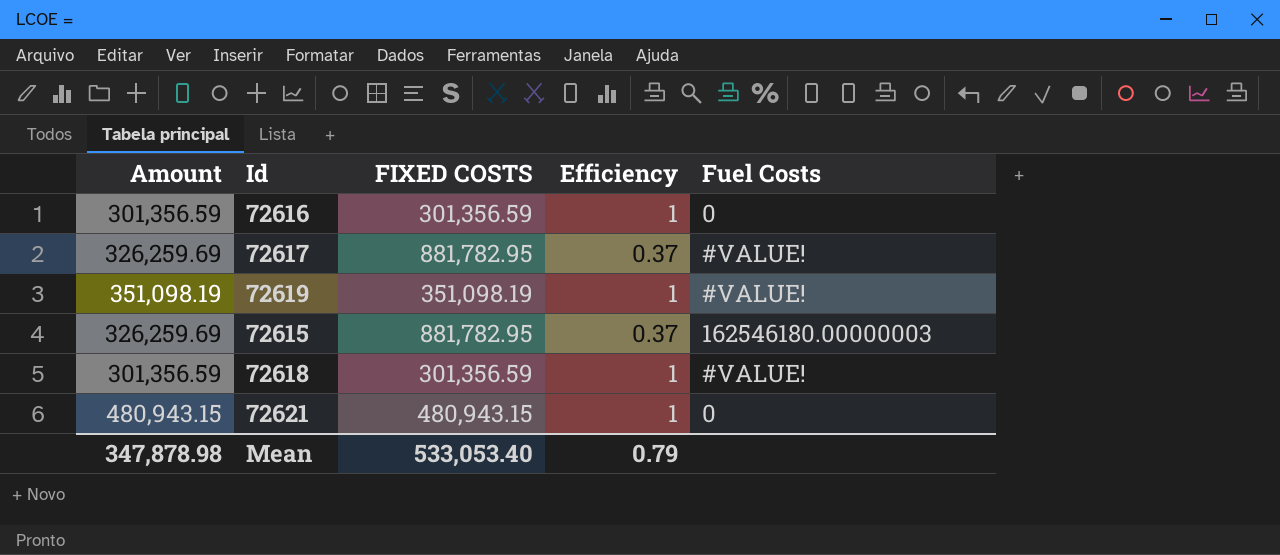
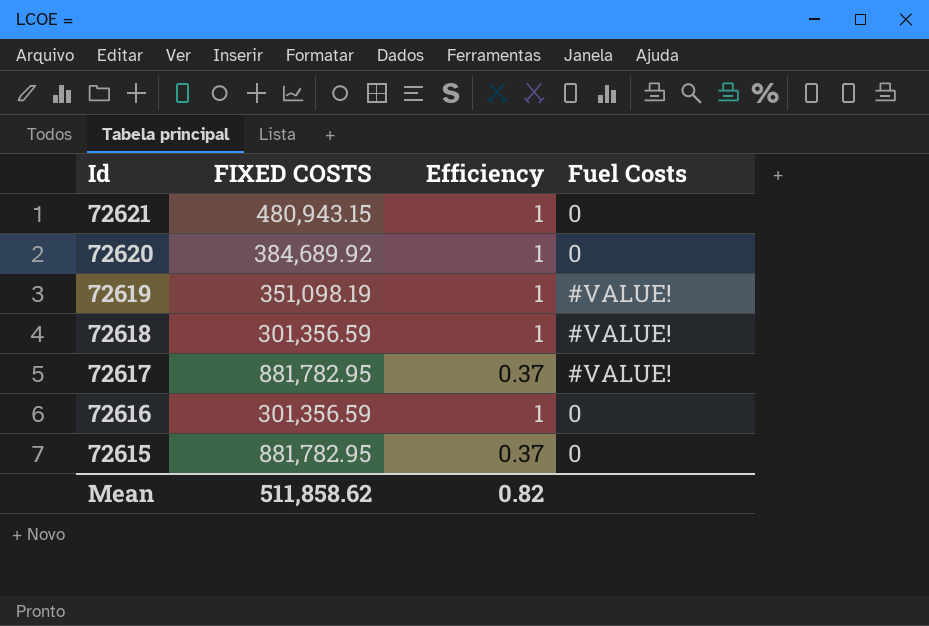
row order: none -> Id descending
column Amount | formula: [FIXED COSTS] * [Efficiency] -> none
row 72620: none -> 384,689.92 | 1 | 0
72615 | Fuel Costs: 162546180.00000003 -> 0
Mean | FIXED COSTS: 533,053.40 -> 511,858.62
Mean | Efficiency: 0.79 -> 0.82

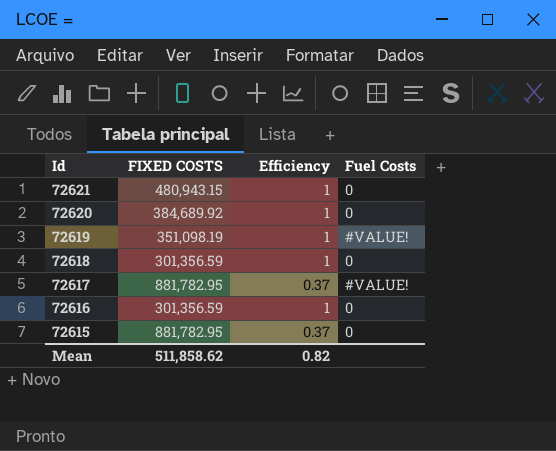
72618 | Fuel Costs: #VALUE! -> 0

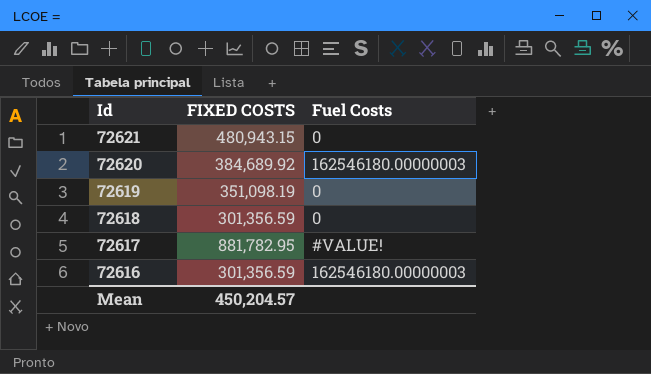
column Efficiency | position: 3 -> none
row 72615: 881,782.95 | 0.37 | 0 -> none
72620 | Fuel Costs: 0 -> 162546180.00000003
72619 | Fuel Costs: #VALUE! -> 0
72616 | Fuel Costs: 0 -> 162546180.00000003
Mean | FIXED COSTS: 511,858.62 -> 450,204.57

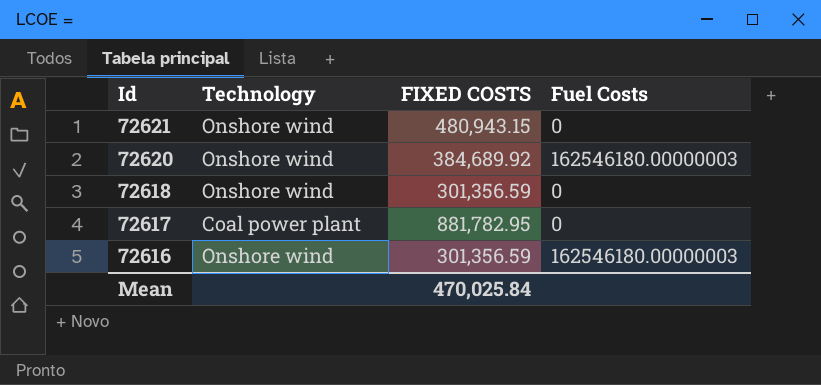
column Technology | position: none -> 2
row 72619: 351,098.19 | 0 -> none
72617 | Fuel Costs: #VALUE! -> 0
Mean | FIXED COSTS: 450,204.57 -> 470,025.84

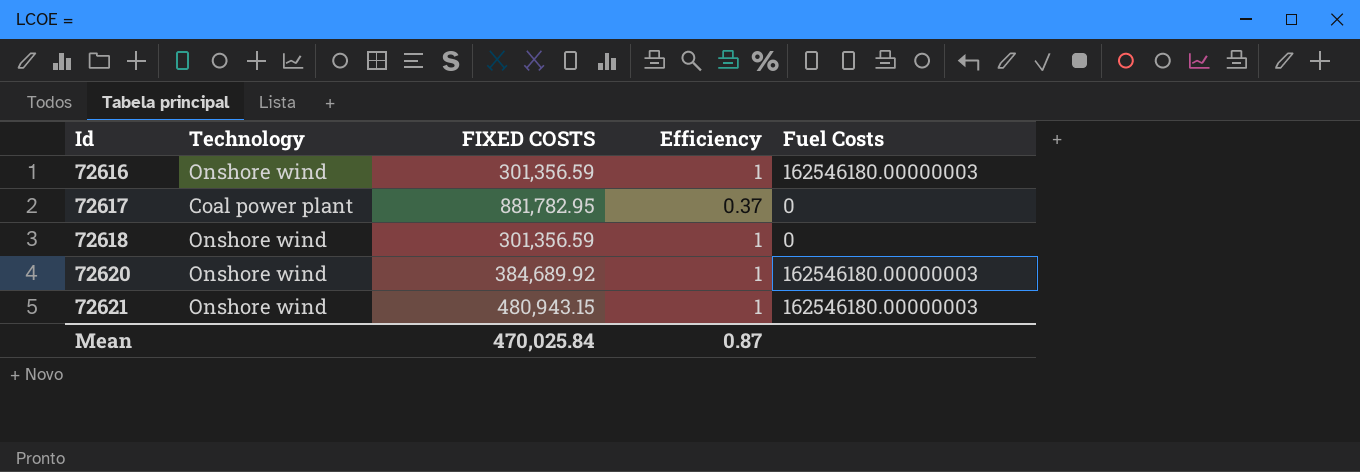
row order: Id descending -> Id ascending
column Efficiency | position: none -> 4
72621 | Fuel Costs: 0 -> 162546180.00000003

